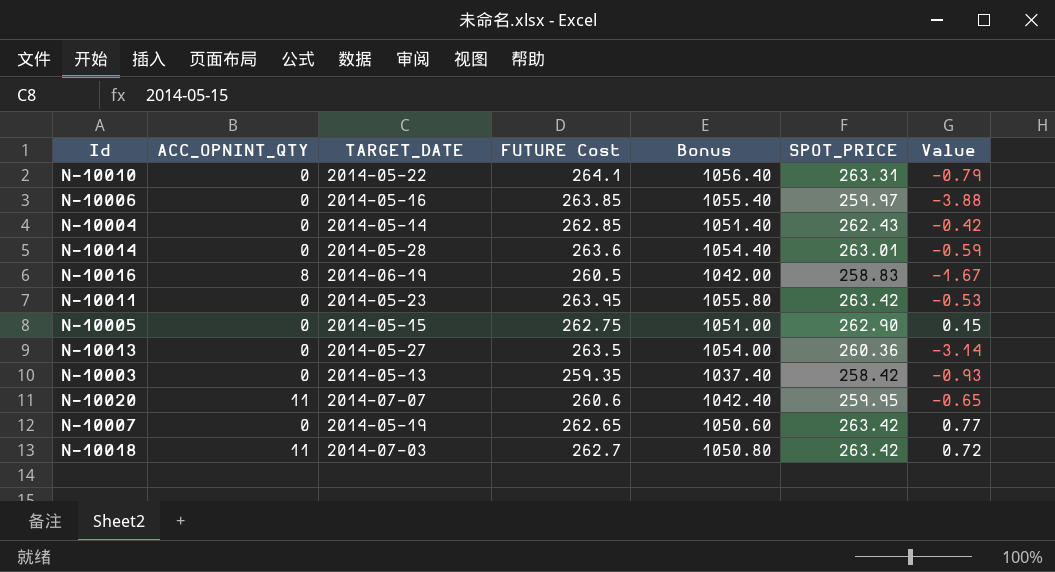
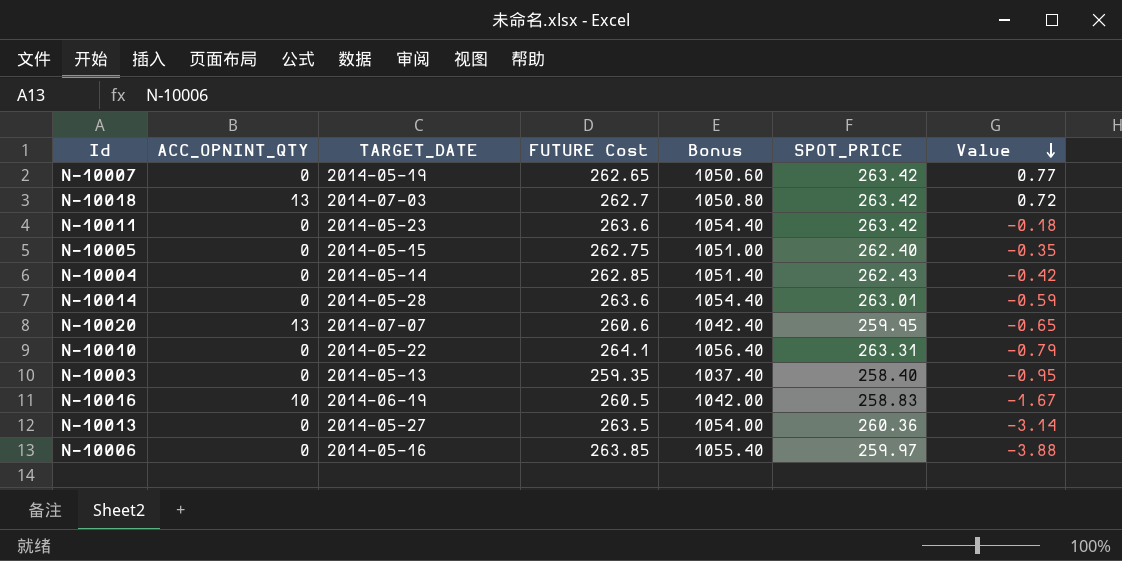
row order: none -> Value descending
N-10018 | ACC_OPNINT_QTY: 11 -> 13
N-10011 | FUTURE Cost: 263.95 -> 263.6
N-10011 | Bonus: 1055.80 -> 1054.40
N-10011 | Value: -0.53 -> -0.18
N-10005 | SPOT_PRICE: 262.90 -> 262.40
N-10005 | Value: 0.15 -> -0.35
N-10020 | ACC_OPNINT_QTY: 11 -> 13
N-10003 | SPOT_PRICE: 258.42 -> 258.40
N-10003 | Value: -0.93 -> -0.95
N-10016 | ACC_OPNINT_QTY: 8 -> 10

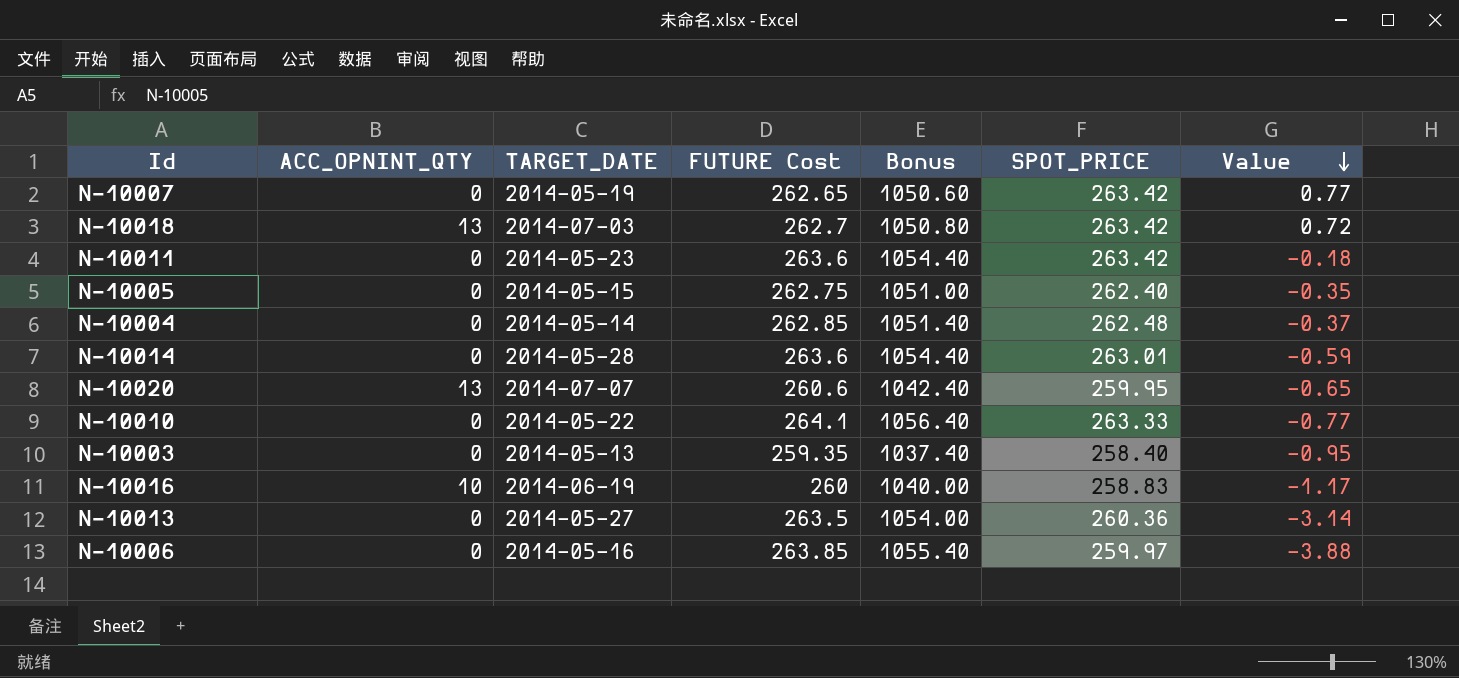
N-10004 | SPOT_PRICE: 262.43 -> 262.48
N-10004 | Value: -0.42 -> -0.37
N-10010 | SPOT_PRICE: 263.31 -> 263.33
N-10010 | Value: -0.79 -> -0.77
N-10016 | FUTURE Cost: 260.5 -> 260
N-10016 | Bonus: 1042.00 -> 1040.00
N-10016 | Value: -1.67 -> -1.17

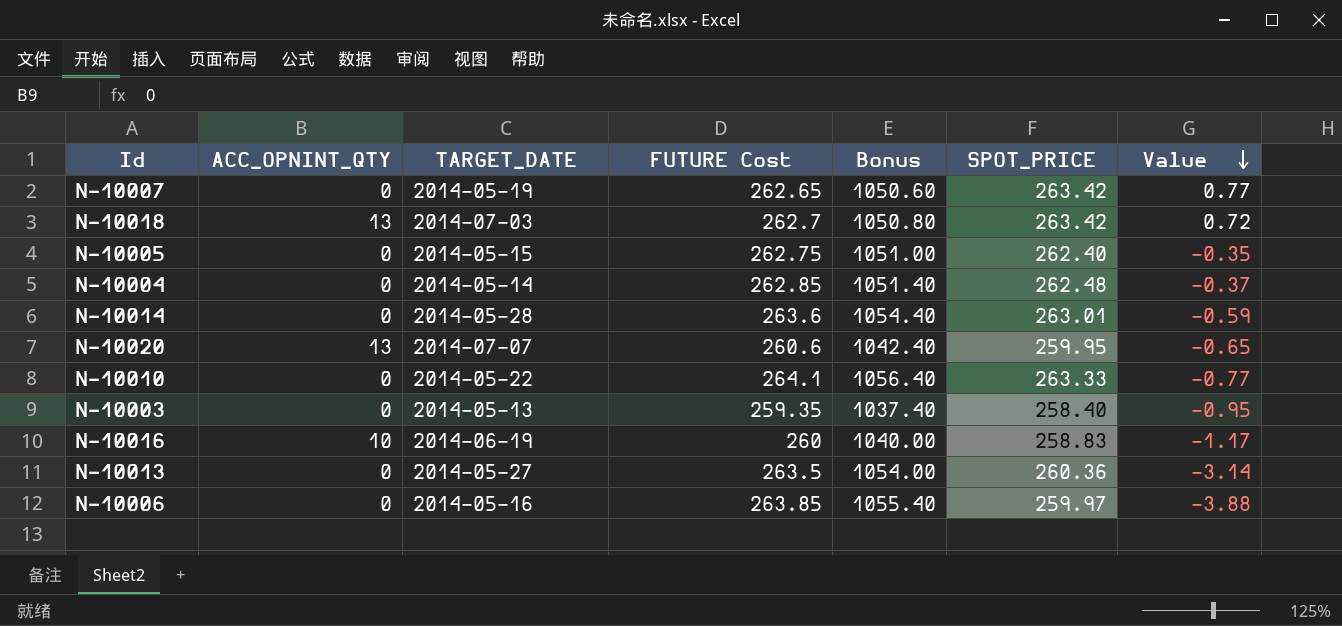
row N-10011: 0 | 2014-05-23 | 263.6 | 1054.40 | 263.42 | -0.18 -> none

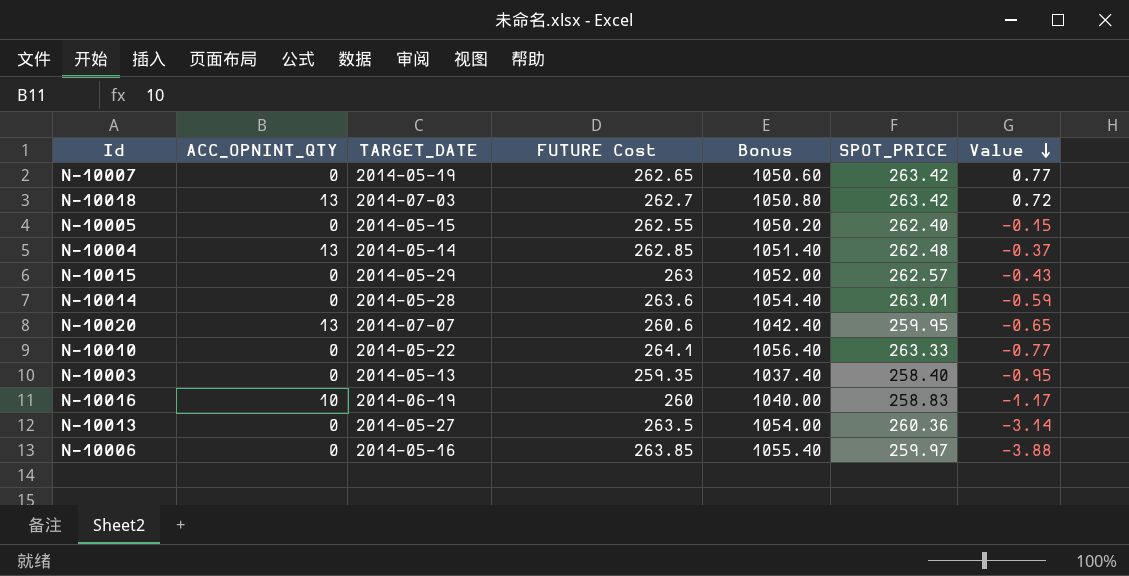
N-10005 | FUTURE Cost: 262.75 -> 262.55
N-10005 | Bonus: 1051.00 -> 1050.20
N-10005 | Value: -0.35 -> -0.15
N-10004 | ACC_OPNINT_QTY: 0 -> 13
row N-10015: none -> 0 | 2014-05-29 | 263 | 1052.00 | 262.57 | -0.43

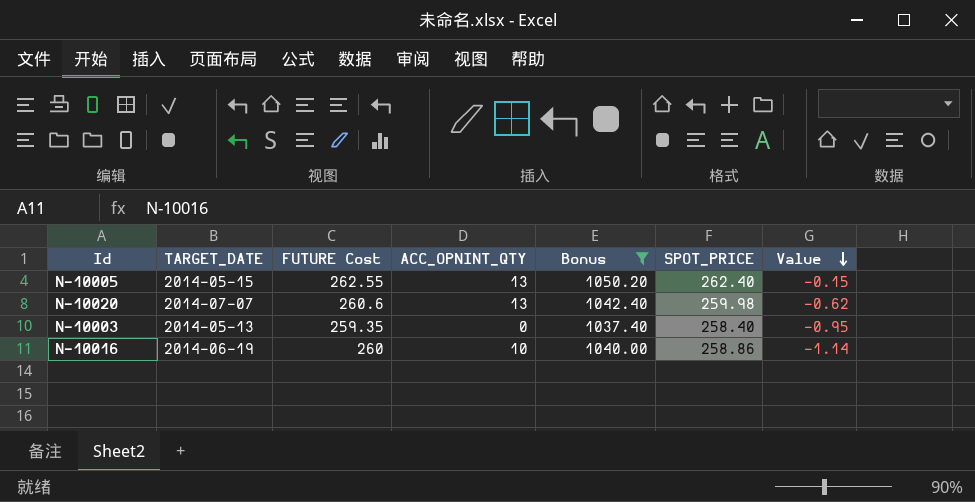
filter: none -> Bonus <= 1050.20
column ACC_OPNINT_QTY | position: 2 -> 4
N-10005 | ACC_OPNINT_QTY: 0 -> 13
N-10020 | SPOT_PRICE: 259.95 -> 259.98
N-10020 | Value: -0.65 -> -0.62
N-10016 | SPOT_PRICE: 258.83 -> 258.86
N-10016 | Value: -1.17 -> -1.14

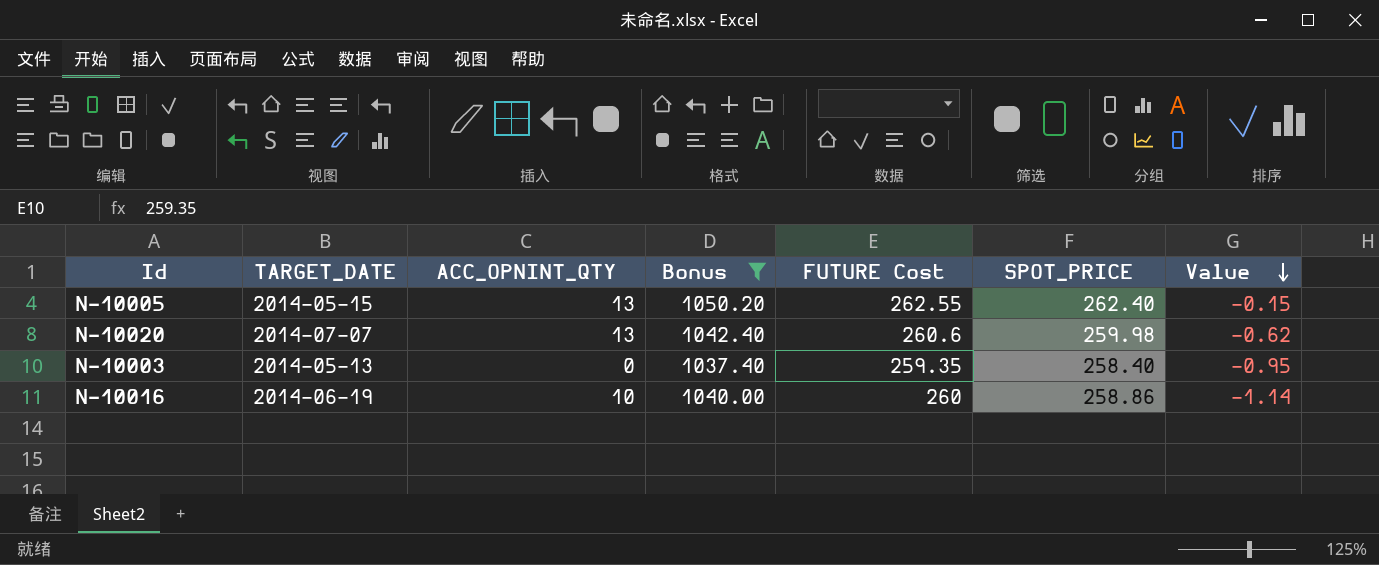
column FUTURE Cost | position: 3 -> 5

